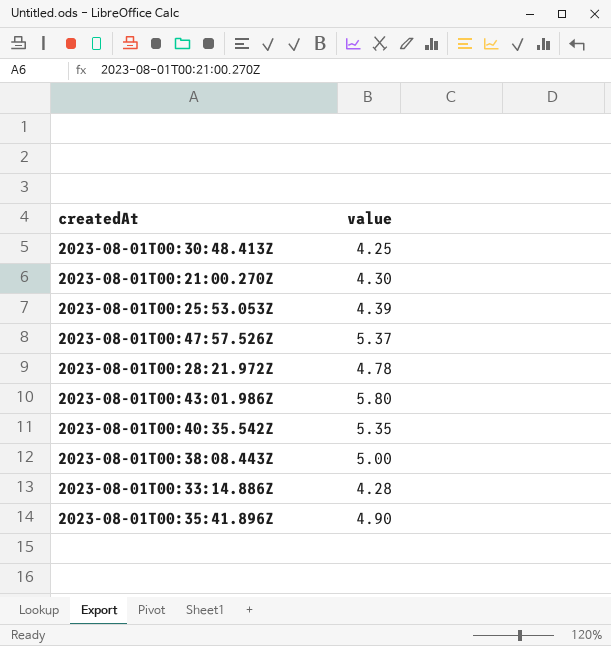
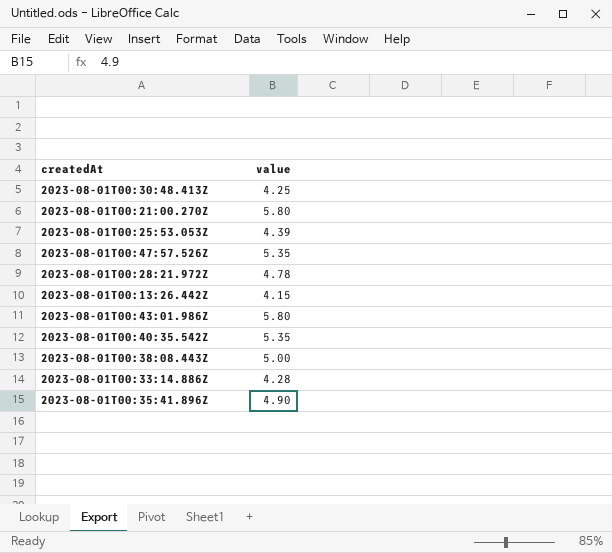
2023-08-01T00:21:00.270Z | value: 4.30 -> 5.80
2023-08-01T00:47:57.526Z | value: 5.37 -> 5.35
row 2023-08-01T00:13:26.442Z: none -> 4.15

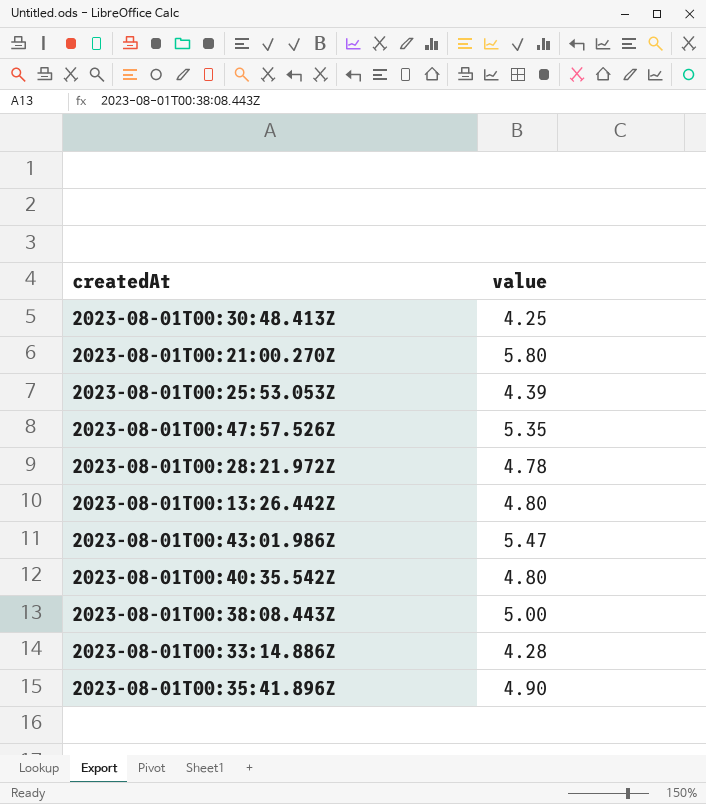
2023-08-01T00:13:26.442Z | value: 4.15 -> 4.80
2023-08-01T00:43:01.986Z | value: 5.80 -> 5.47
2023-08-01T00:40:35.542Z | value: 5.35 -> 4.80

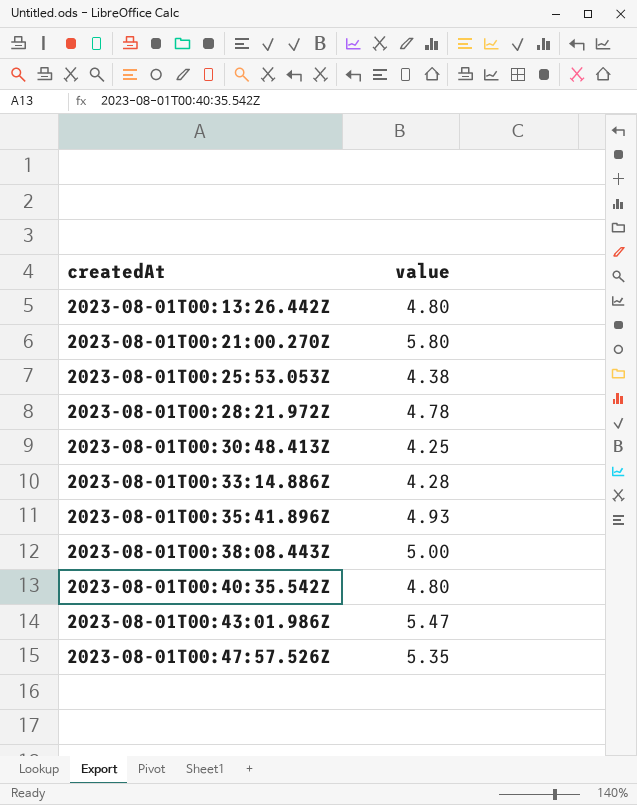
row order: none -> createdAt ascending
2023-08-01T00:25:53.053Z | value: 4.39 -> 4.38
2023-08-01T00:35:41.896Z | value: 4.90 -> 4.93

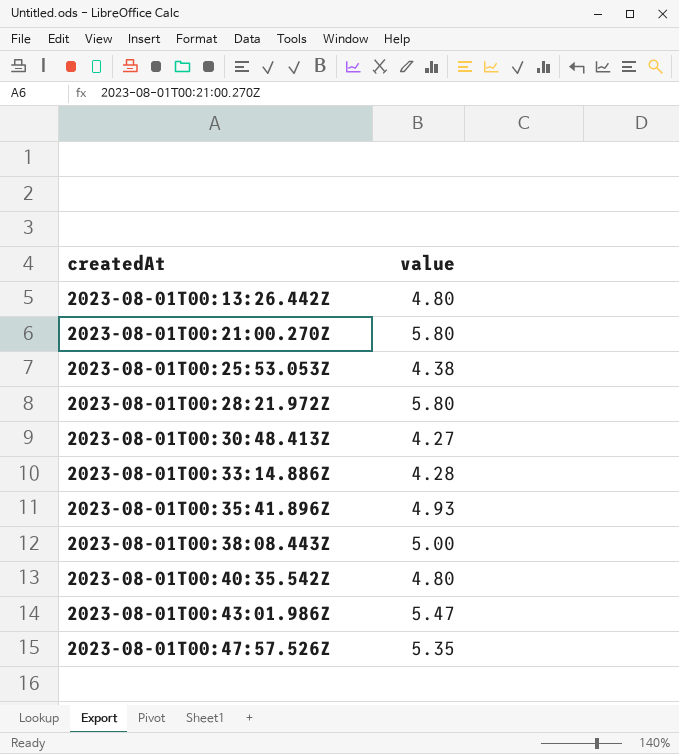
2023-08-01T00:28:21.972Z | value: 4.78 -> 5.80
2023-08-01T00:30:48.413Z | value: 4.25 -> 4.27

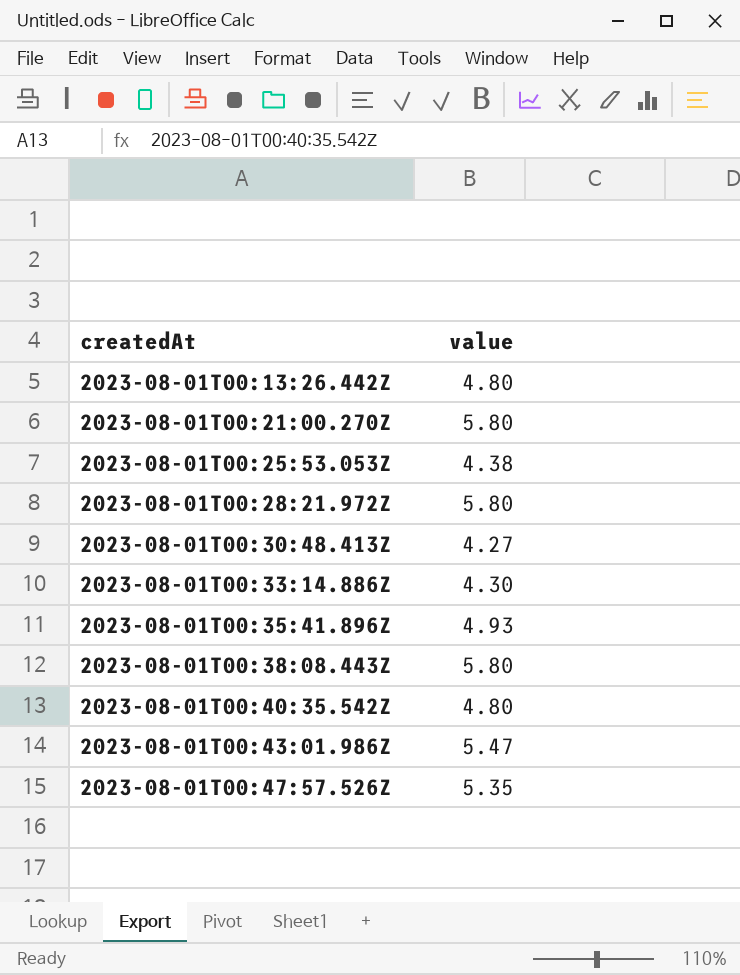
2023-08-01T00:33:14.886Z | value: 4.28 -> 4.30
2023-08-01T00:38:08.443Z | value: 5.00 -> 5.80

